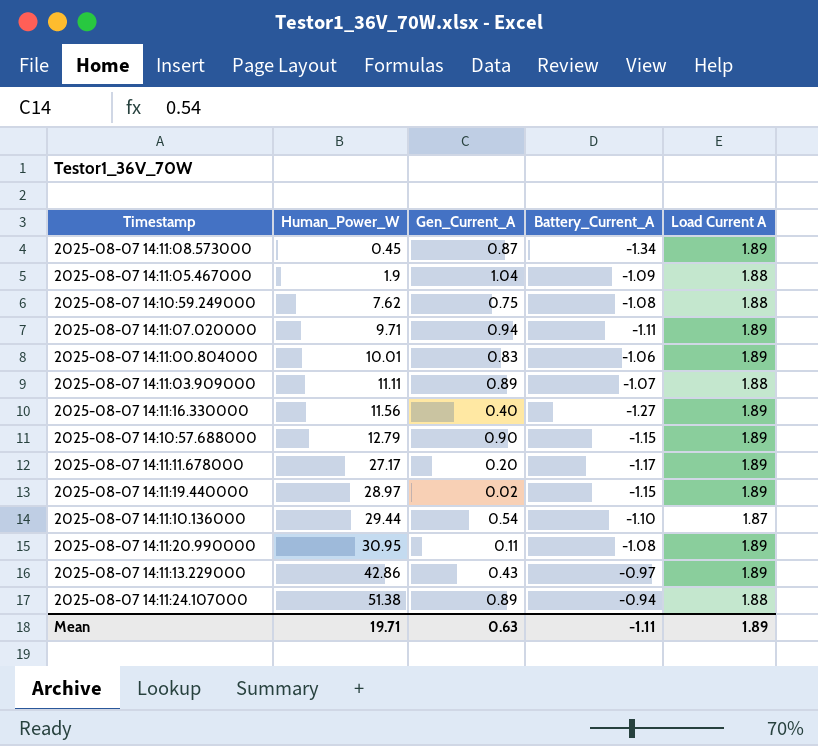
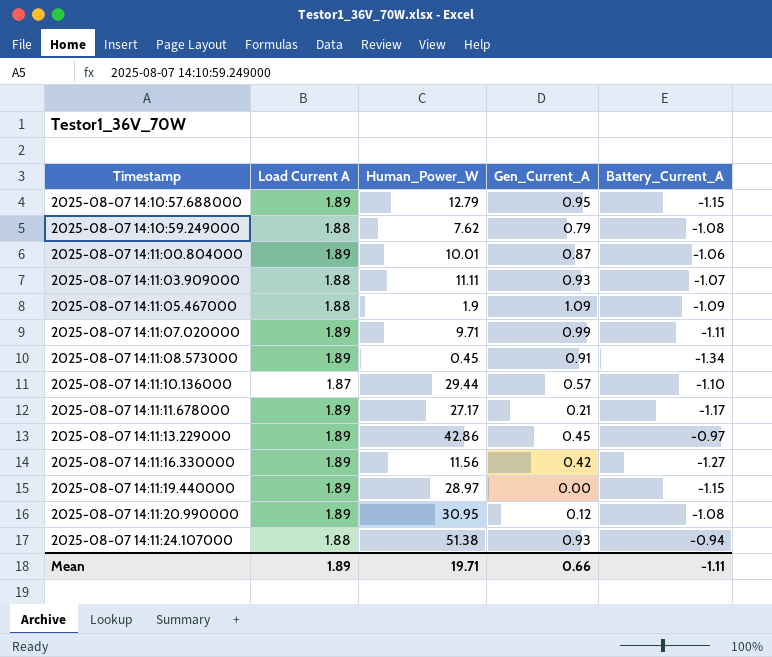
row order: Human_Power_W ascending -> Timestamp ascending
column Load Current A | position: 5 -> 2
2025-08-07 14:10:57.688000 | Gen_Current_A: 0.90 -> 0.95
2025-08-07 14:10:59.249000 | Gen_Current_A: 0.75 -> 0.79
2025-08-07 14:11:00.804000 | Gen_Current_A: 0.83 -> 0.87
2025-08-07 14:11:03.909000 | Gen_Current_A: 0.89 -> 0.93
2025-08-07 14:11:05.467000 | Gen_Current_A: 1.04 -> 1.09
2025-08-07 14:11:07.020000 | Gen_Current_A: 0.94 -> 0.99
2025-08-07 14:11:08.573000 | Gen_Current_A: 0.87 -> 0.91
2025-08-07 14:11:10.136000 | Gen_Current_A: 0.54 -> 0.57
2025-08-07 14:11:11.678000 | Gen_Current_A: 0.20 -> 0.21
2025-08-07 14:11:13.229000 | Gen_Current_A: 0.43 -> 0.45
2025-08-07 14:11:16.330000 | Gen_Current_A: 0.40 -> 0.42
2025-08-07 14:11:19.440000 | Gen_Current_A: 0.02 -> 0.00
2025-08-07 14:11:20.990000 | Gen_Current_A: 0.11 -> 0.12
2025-08-07 14:11:24.107000 | Gen_Current_A: 0.89 -> 0.93
Mean | Gen_Current_A: 0.63 -> 0.66

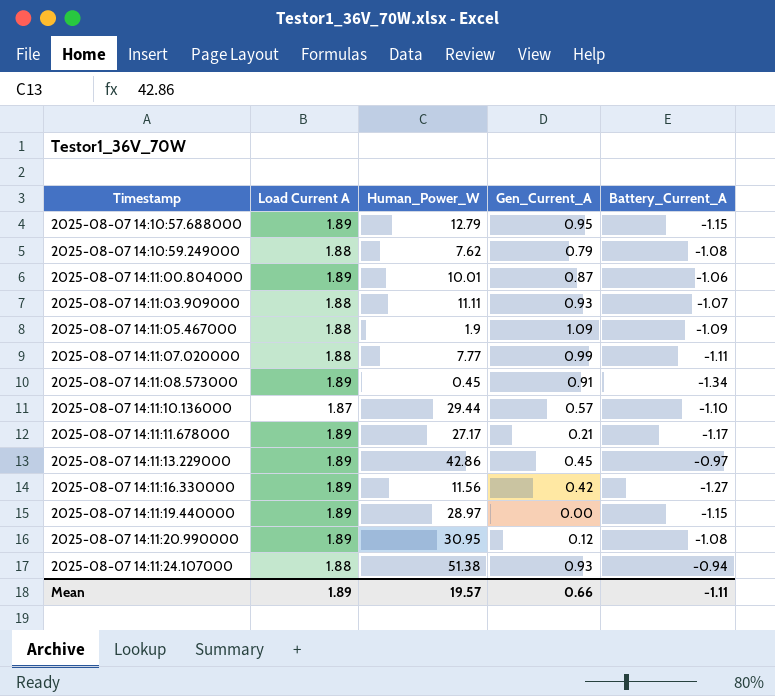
2025-08-07 14:11:07.020000 | Load Current A: 1.89 -> 1.88
2025-08-07 14:11:07.020000 | Human_Power_W: 9.71 -> 7.77
Mean | Human_Power_W: 19.71 -> 19.57

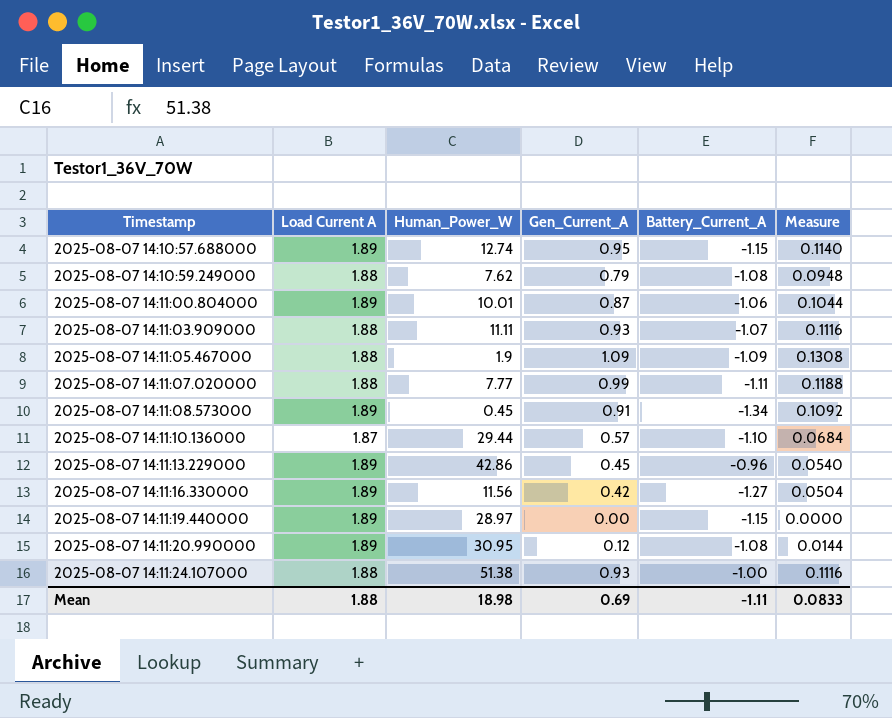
column Measure | formula: none -> [Gen_Current_A] * 0.12
row 2025-08-07 14:11:11.678000: 1.89 | 27.17 | 0.21 | -1.17 -> none
2025-08-07 14:10:57.688000 | Human_Power_W: 12.79 -> 12.74
2025-08-07 14:11:13.229000 | Battery_Current_A: -0.97 -> -0.96
2025-08-07 14:11:24.107000 | Battery_Current_A: -0.94 -> -1.00
Mean | Load Current A: 1.89 -> 1.88
Mean | Human_Power_W: 19.57 -> 18.98
Mean | Gen_Current_A: 0.66 -> 0.69

